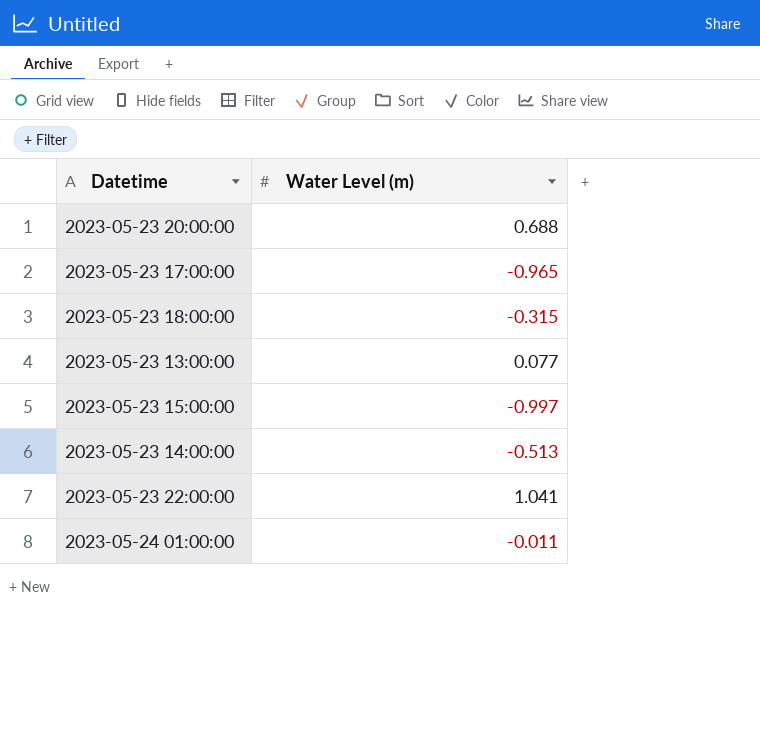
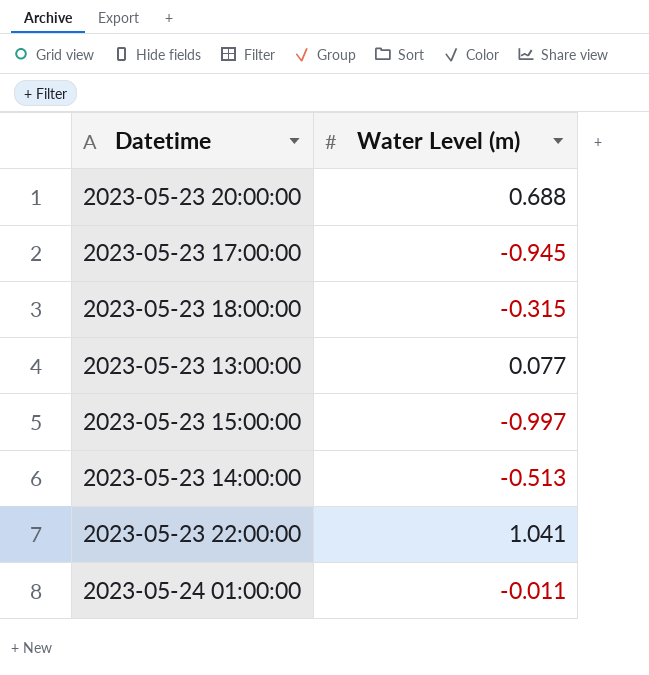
2023-05-23 17:00:00 | Water Level (m): -0.965 -> -0.945

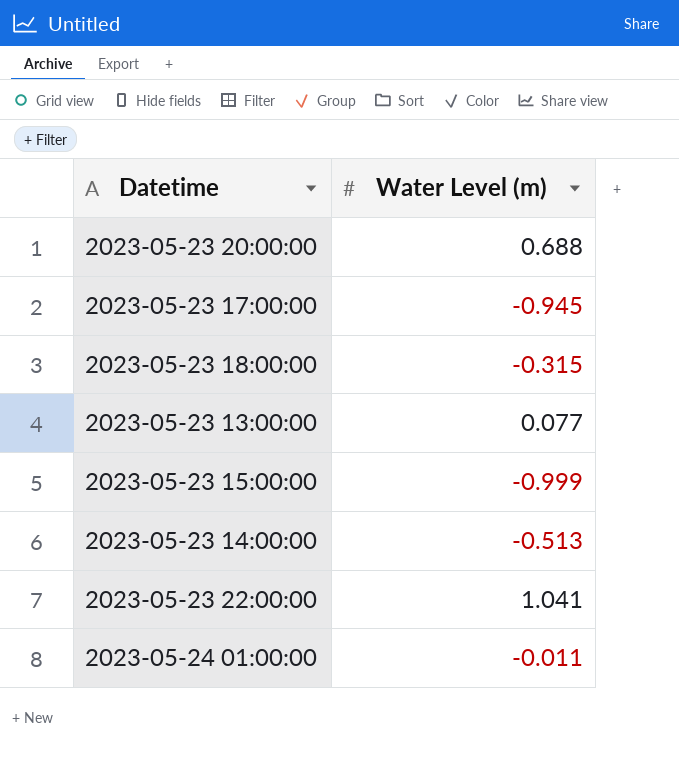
2023-05-23 15:00:00 | Water Level (m): -0.997 -> -0.999

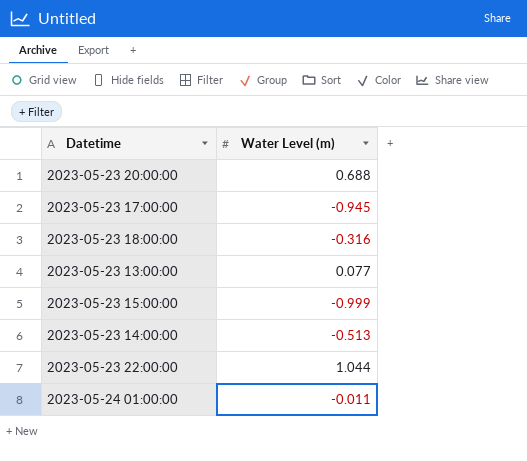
2023-05-23 18:00:00 | Water Level (m): -0.315 -> -0.316
2023-05-23 22:00:00 | Water Level (m): 1.041 -> 1.044

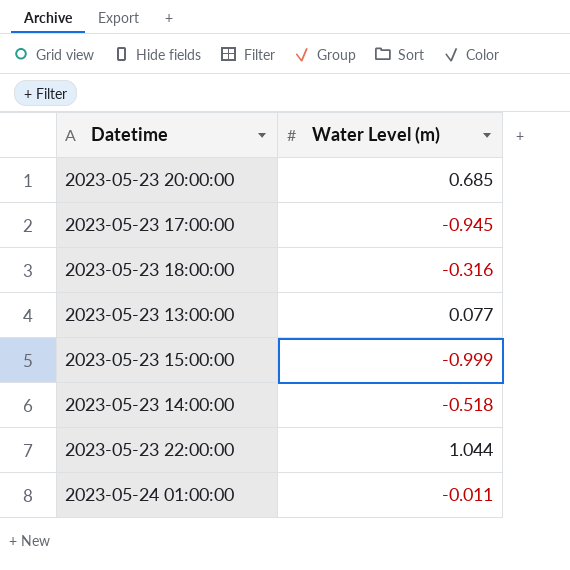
2023-05-23 20:00:00 | Water Level (m): 0.688 -> 0.685
2023-05-23 14:00:00 | Water Level (m): -0.513 -> -0.518

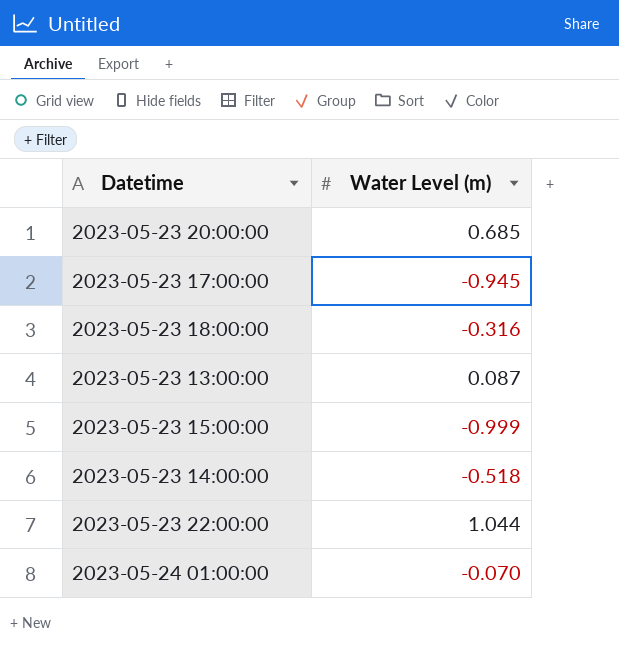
2023-05-23 13:00:00 | Water Level (m): 0.077 -> 0.087
2023-05-24 01:00:00 | Water Level (m): -0.011 -> -0.070

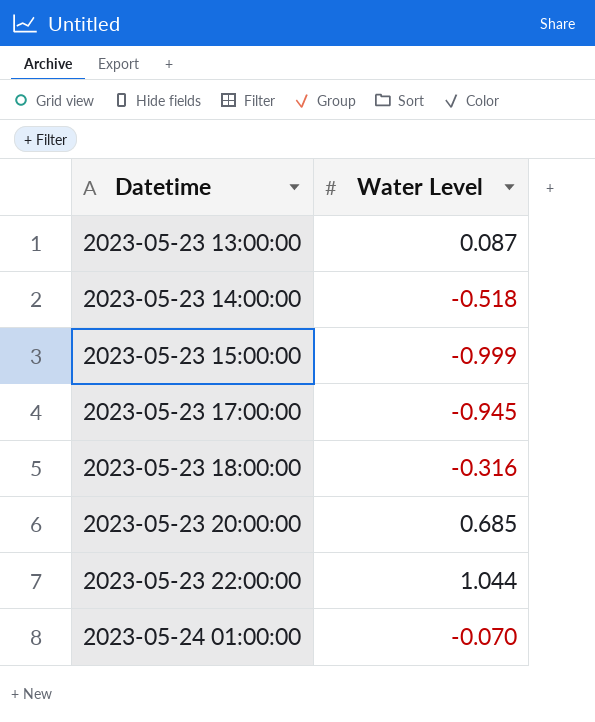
row order: none -> Datetime ascending
column name: Water Level (m) -> Water Level

